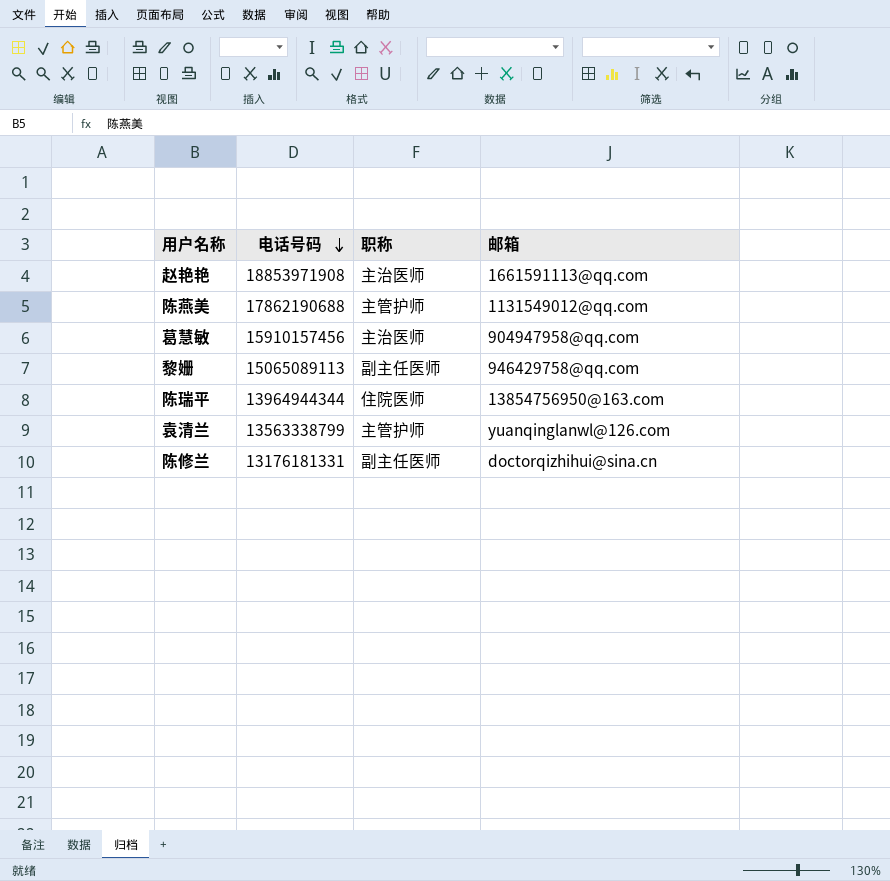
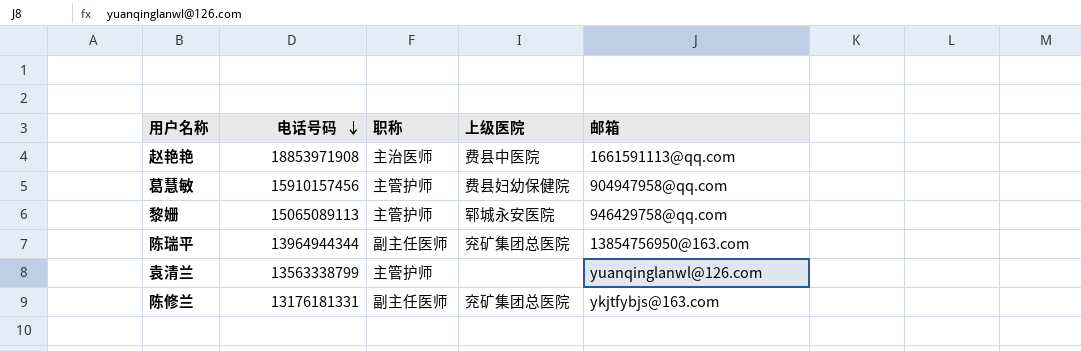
column 上级医院 | position: none -> 4
row 陈燕美: 17862190688 | 主管护师 | 1131549012@qq.com -> none
葛慧敏 | 职称: 主治医师 -> 主管护师
黎姗 | 职称: 副主任医师 -> 主管护师
陈瑞平 | 职称: 住院医师 -> 副主任医师
陈修兰 | 邮箱: doctorqizhihui@sina.cn -> ykjtfybjs@163.com

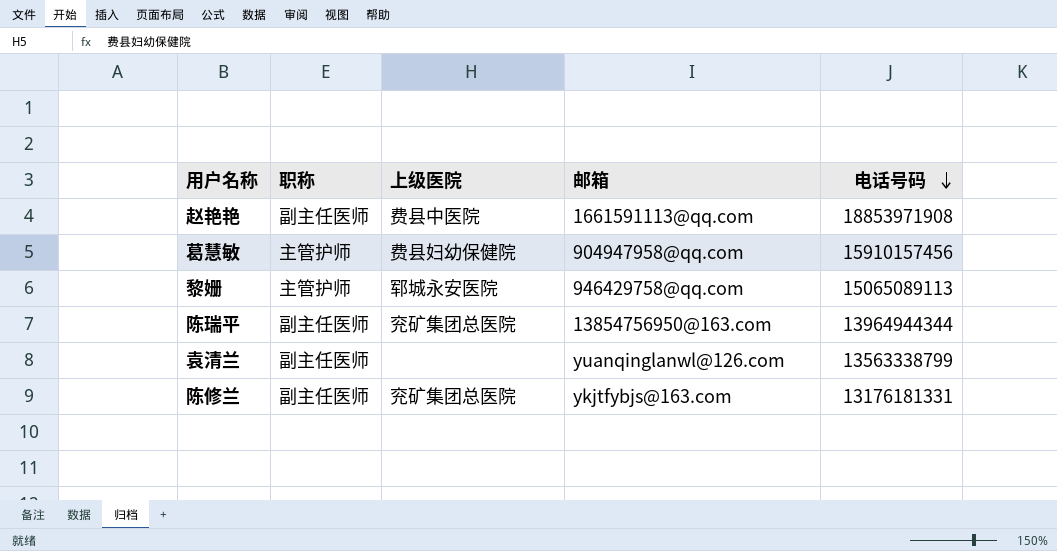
column 电话号码 | position: 2 -> 5
赵艳艳 | 职称: 主治医师 -> 副主任医师
袁清兰 | 职称: 主管护师 -> 副主任医师

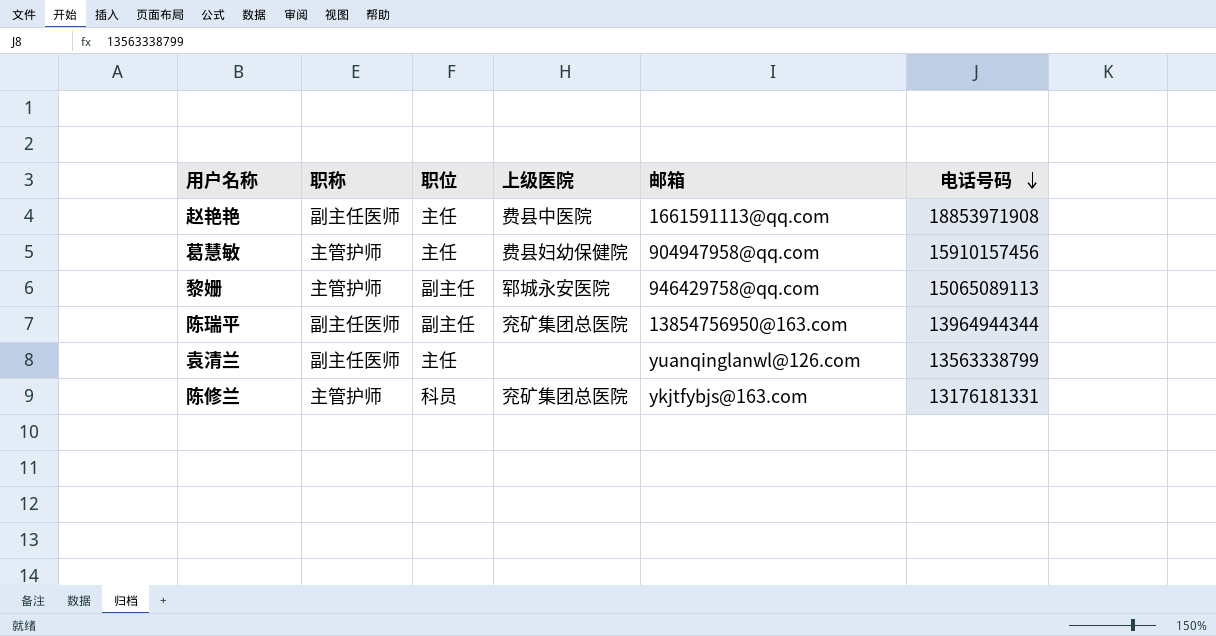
column 职位 | position: none -> 3
陈修兰 | 职称: 副主任医师 -> 主管护师

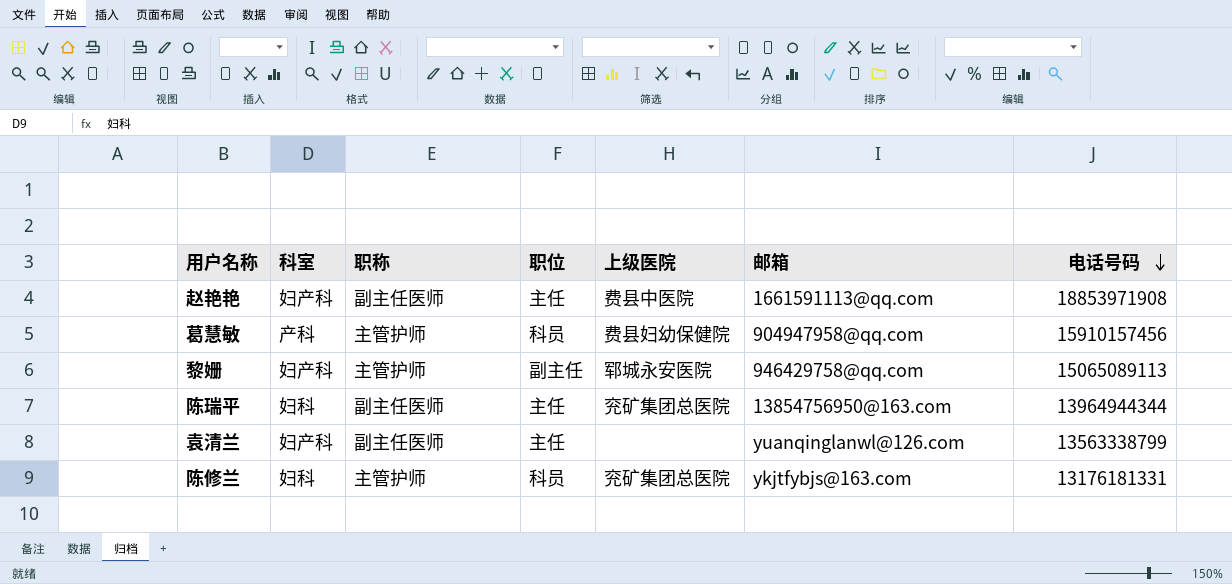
column 科室 | position: none -> 2
葛慧敏 | 职位: 主任 -> 科员
陈瑞平 | 职位: 副主任 -> 主任

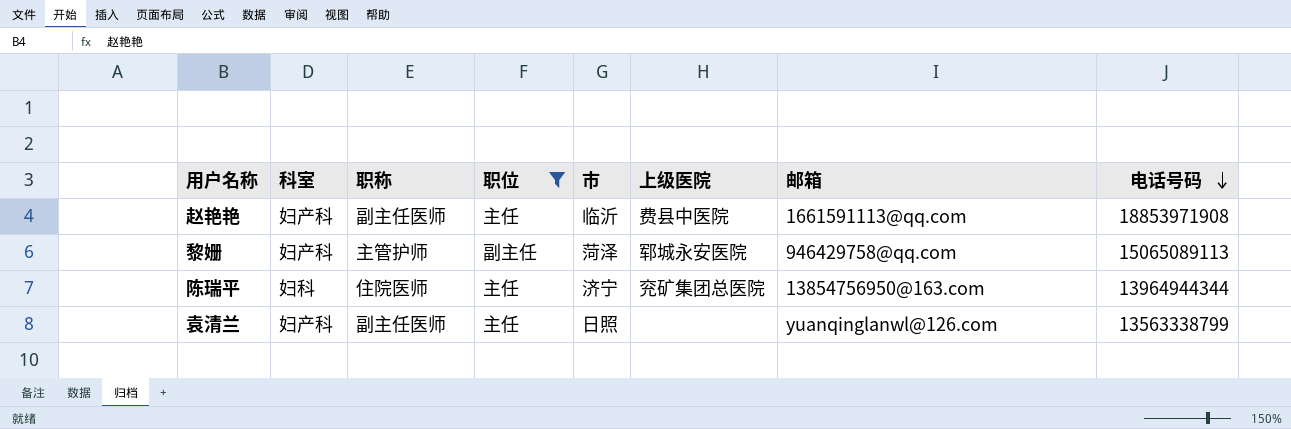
filter: none -> 职位 != 科员
column 市 | position: none -> 5
陈瑞平 | 职称: 副主任医师 -> 住院医师

